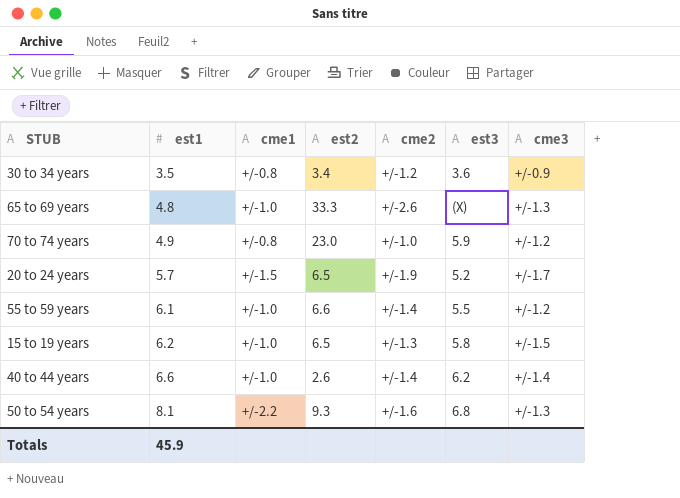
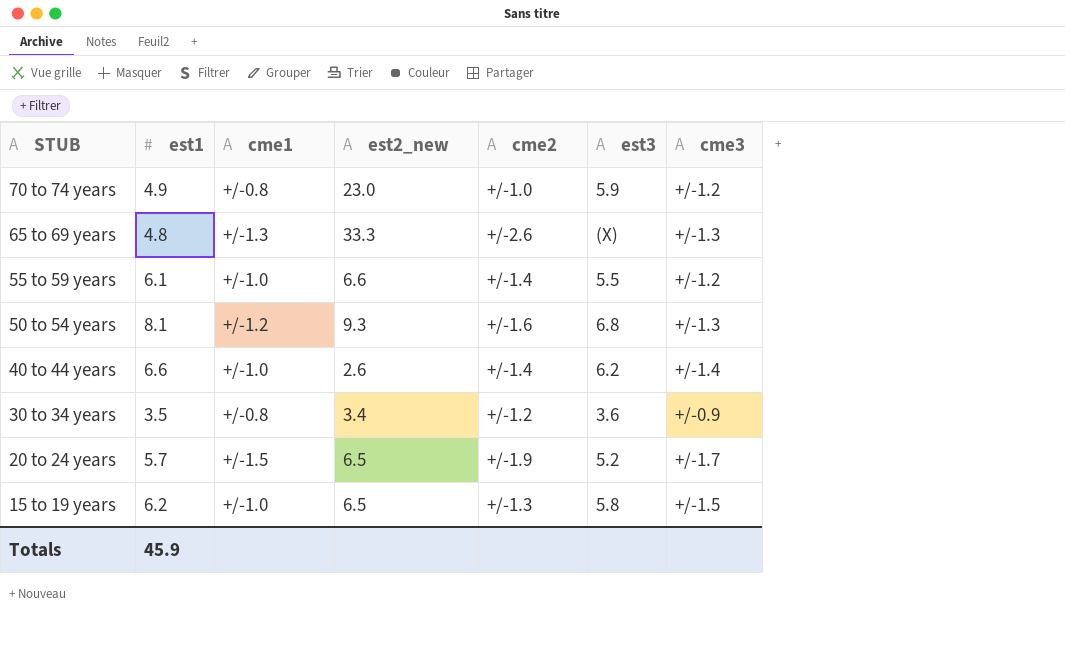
row order: est1 ascending -> STUB descending
column name: est2 -> est2_new
65 to 69 years | cme1: +/-1.0 -> +/-1.3
50 to 54 years | cme1: +/-2.2 -> +/-1.2

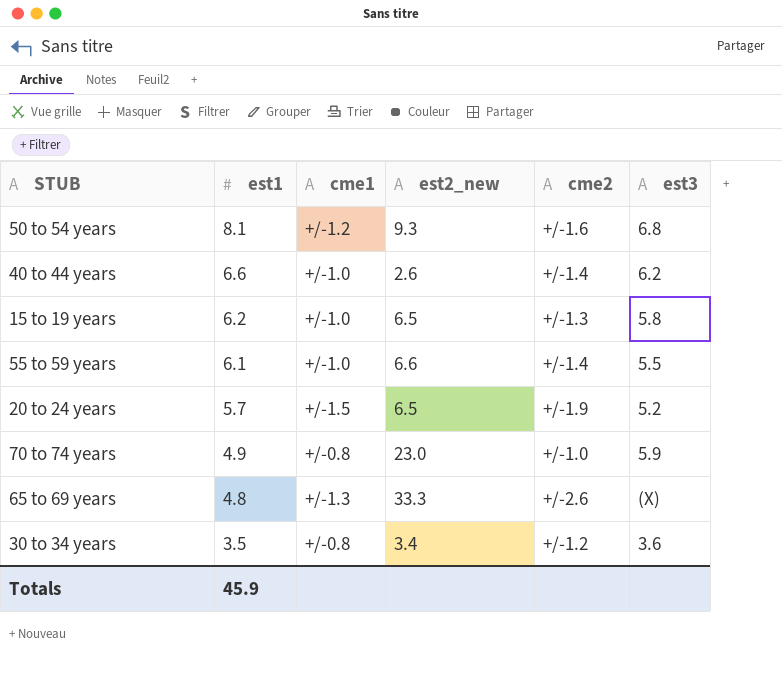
row order: STUB descending -> est1 descending
column cme3 | position: 7 -> none

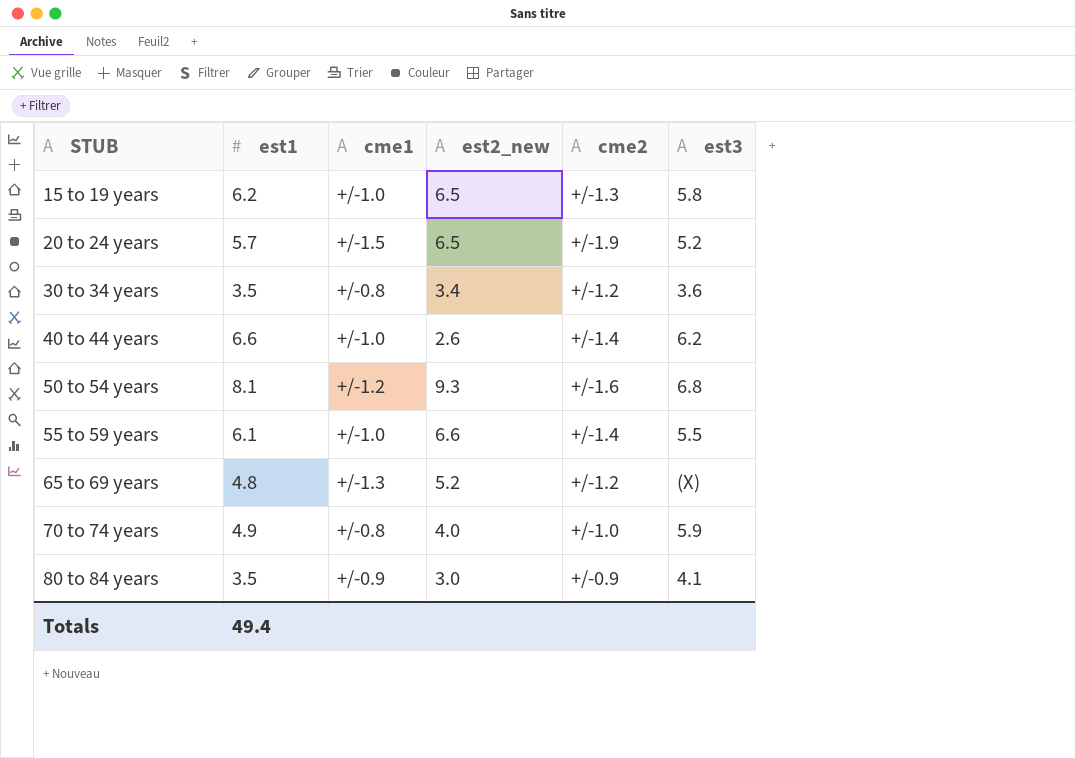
row order: est1 descending -> STUB ascending
65 to 69 years | est2_new: 33.3 -> 5.2
65 to 69 years | cme2: +/-2.6 -> +/-1.2
70 to 74 years | est2_new: 23.0 -> 4.0
row 80 to 84 years: none -> 3.5 | +/-0.9 | 3.0 | +/-0.9 | 4.1
Totals | est1: 45.9 -> 49.4

